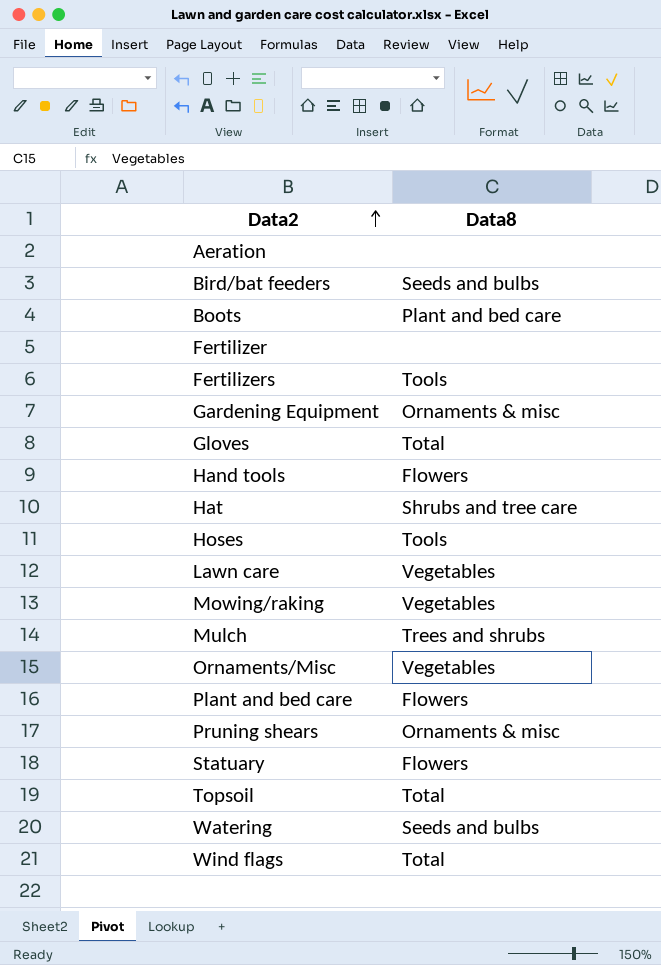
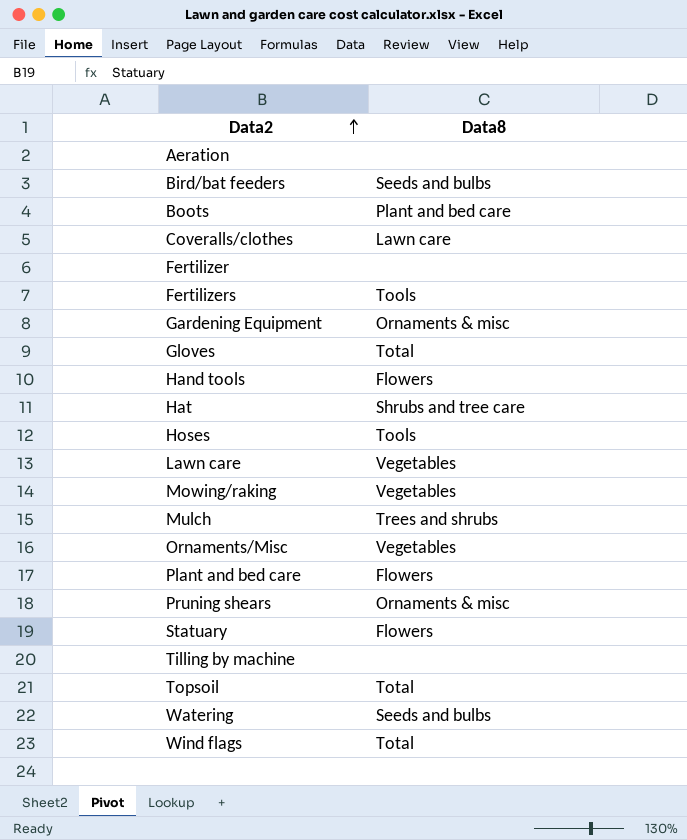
row Coveralls/clothes: none -> Lawn care
row Tilling by machine: none -> none

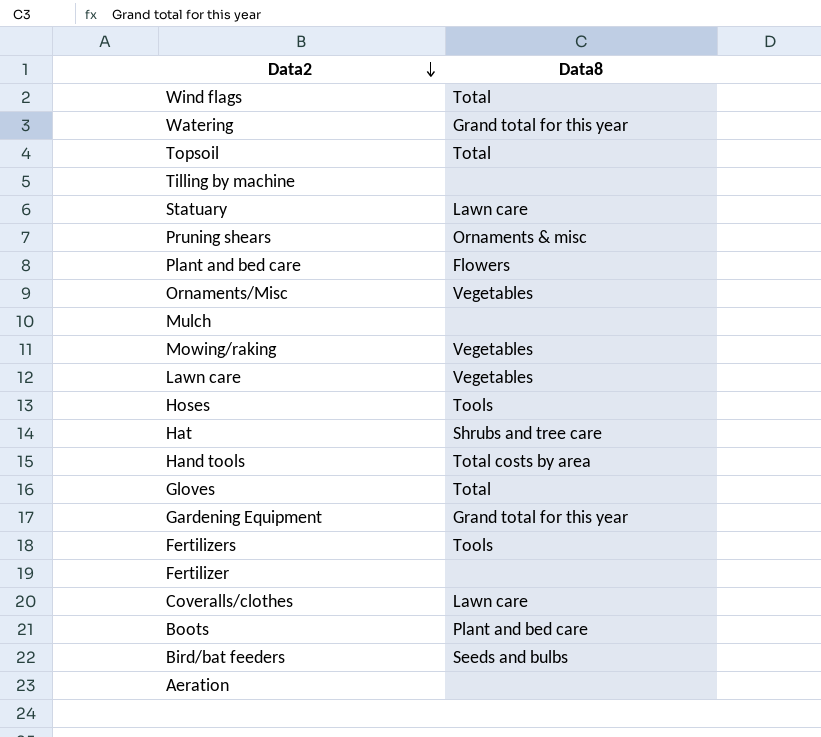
row order: Data2 ascending -> Data2 descending
Watering | Data8: Seeds and bulbs -> Grand total for this year
Statuary | Data8: Flowers -> Lawn care
Mulch | Data8: Trees and shrubs -> none
Hand tools | Data8: Flowers -> Total costs by area
Gardening Equipment | Data8: Ornaments & misc -> Grand total for this year

